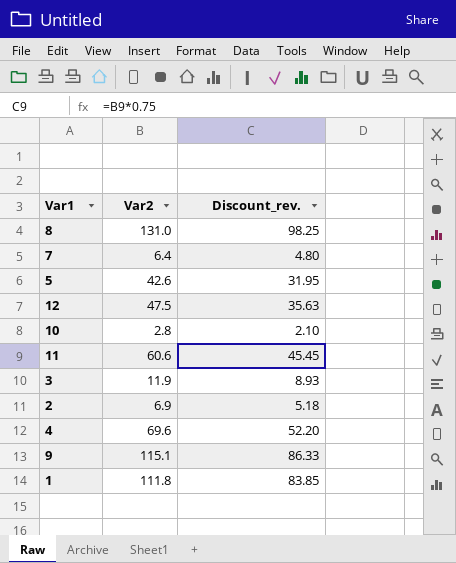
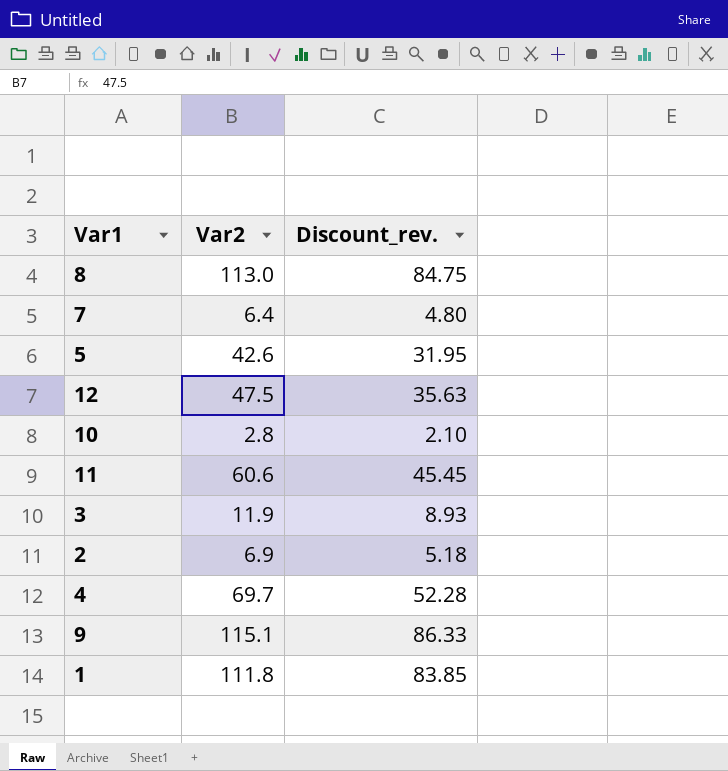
8 | Var2: 131.0 -> 113.0
8 | Discount_rev.: 98.25 -> 84.75
4 | Var2: 69.6 -> 69.7
4 | Discount_rev.: 52.20 -> 52.28

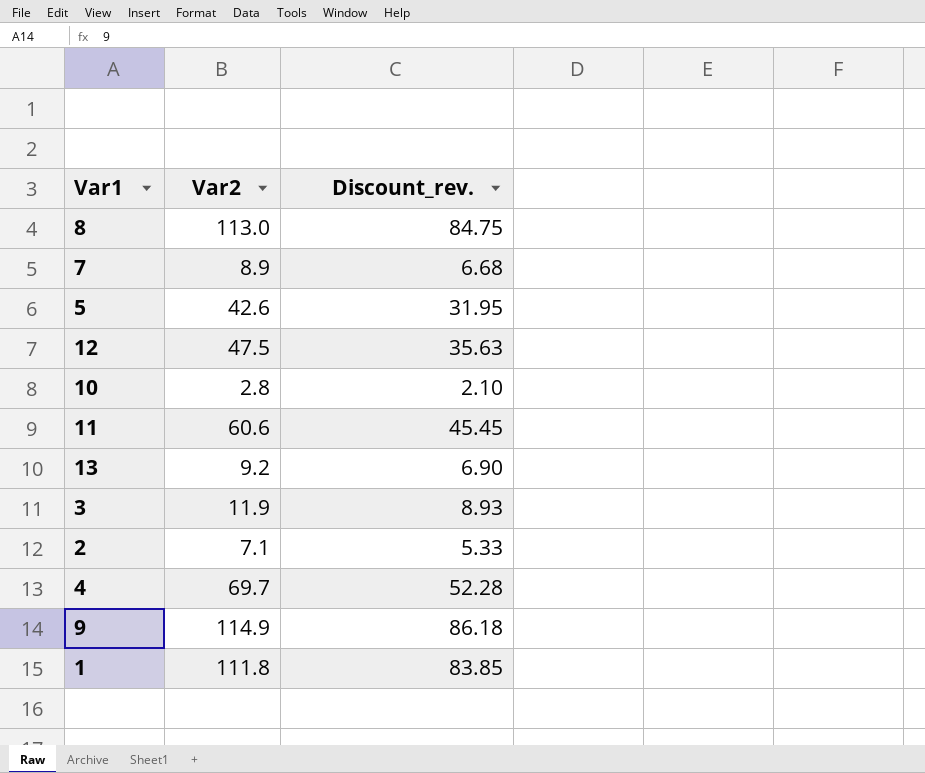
7 | Var2: 6.4 -> 8.9
7 | Discount_rev.: 4.80 -> 6.68
row 13: none -> 9.2 | 6.90
2 | Var2: 6.9 -> 7.1
2 | Discount_rev.: 5.18 -> 5.33
9 | Var2: 115.1 -> 114.9
9 | Discount_rev.: 86.33 -> 86.18

